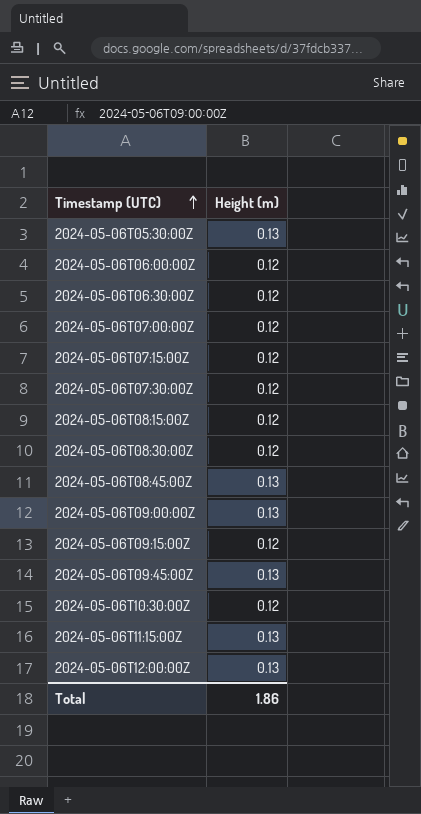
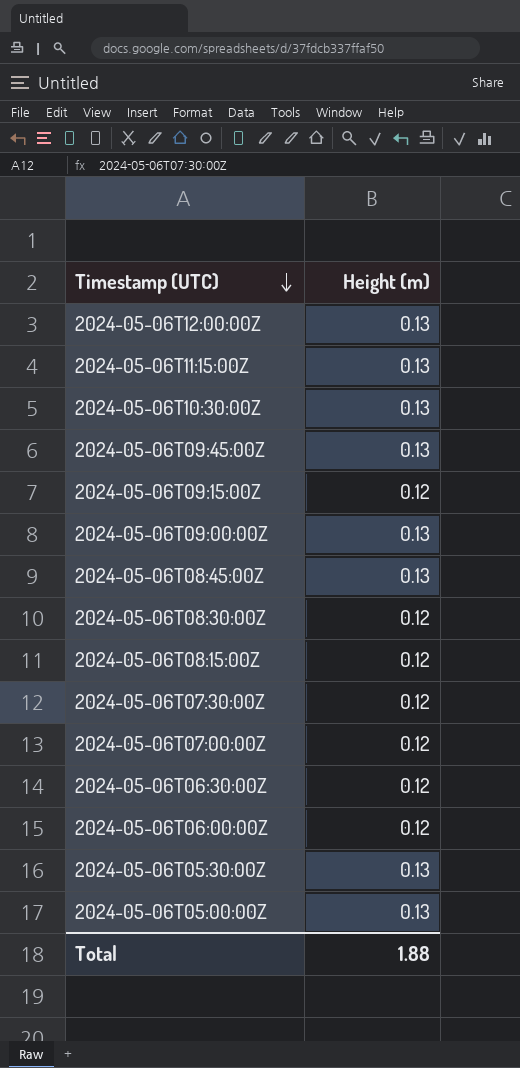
row order: Timestamp (UTC) ascending -> Timestamp (UTC) descending
row 2024-05-06T07:15:00Z: 0.12 -> none
2024-05-06T10:30:00Z | Height (m): 0.12 -> 0.13
row 2024-05-06T05:00:00Z: none -> 0.13
Total | Height (m): 1.86 -> 1.88

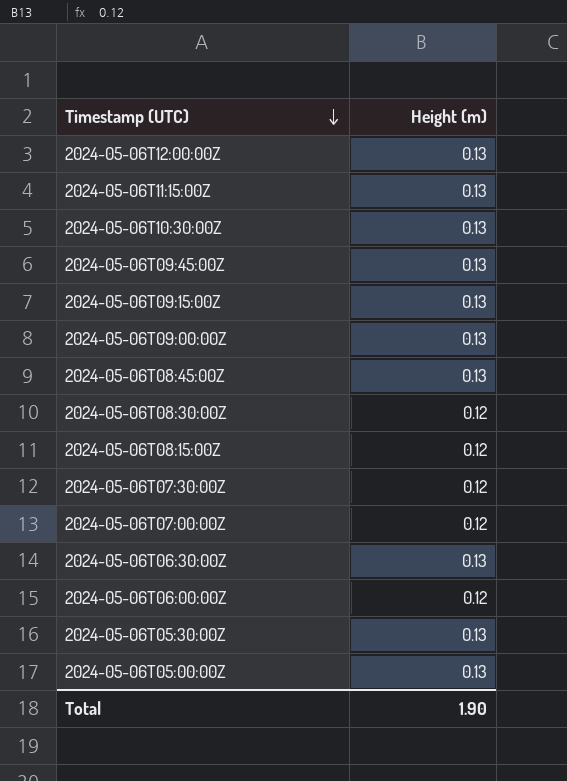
2024-05-06T09:15:00Z | Height (m): 0.12 -> 0.13
2024-05-06T06:30:00Z | Height (m): 0.12 -> 0.13
Total | Height (m): 1.88 -> 1.90

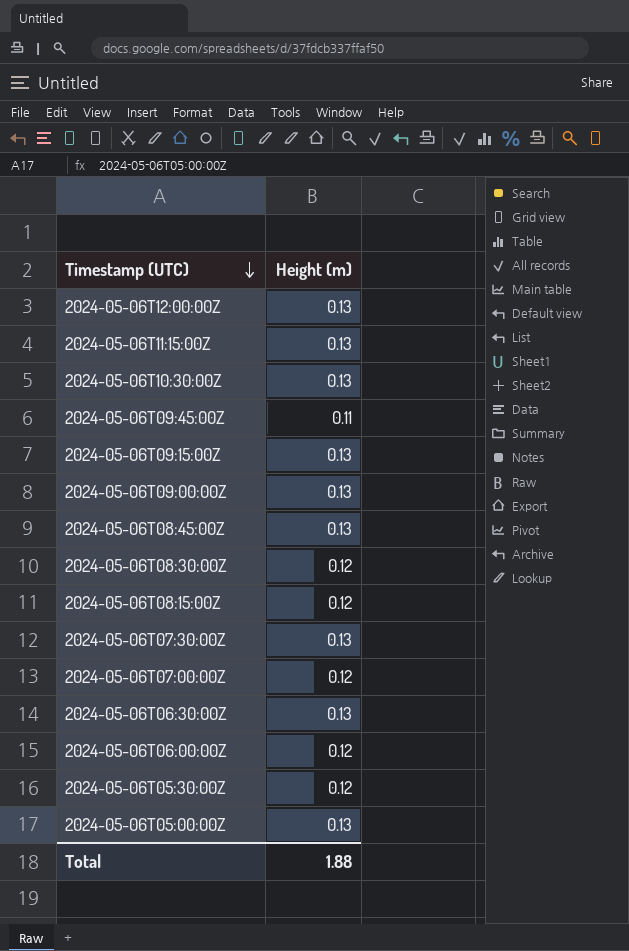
2024-05-06T09:45:00Z | Height (m): 0.13 -> 0.11
2024-05-06T07:30:00Z | Height (m): 0.12 -> 0.13
2024-05-06T05:30:00Z | Height (m): 0.13 -> 0.12
Total | Height (m): 1.90 -> 1.88

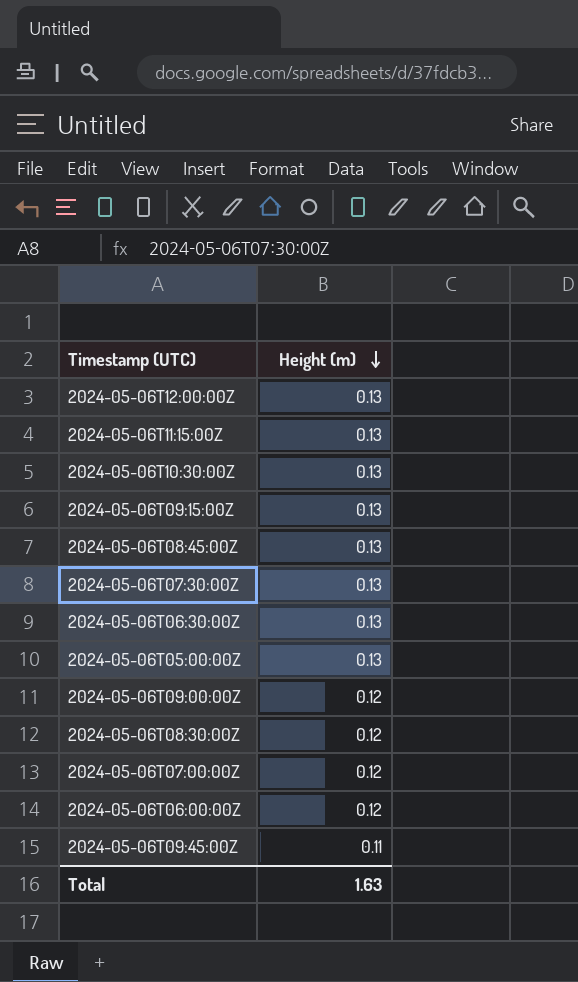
row order: Timestamp (UTC) descending -> Height (m) descending
row 2024-05-06T08:15:00Z: 0.12 -> none
row 2024-05-06T05:30:00Z: 0.12 -> none
2024-05-06T09:00:00Z | Height (m): 0.13 -> 0.12
Total | Height (m): 1.88 -> 1.63

